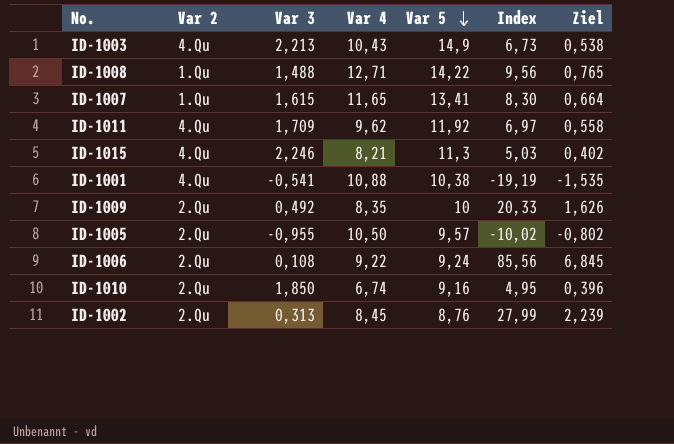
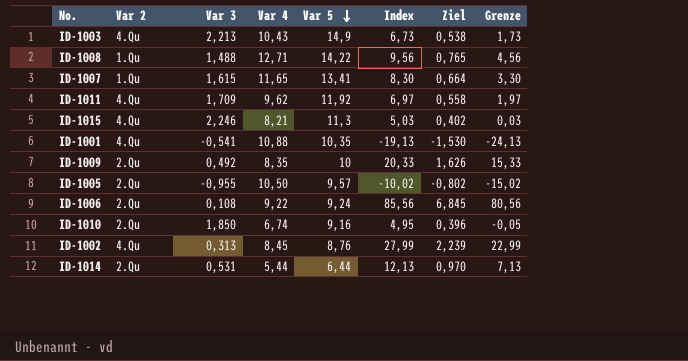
column Grenze | formula: none -> [Index] - 5
ID-1001 | Var 5: 10,38 -> 10,35
ID-1001 | Index: -19,19 -> -19,13
ID-1001 | Ziel: -1,535 -> -1,530
ID-1002 | Var 2: 2.Qu -> 4.Qu
row ID-1014: none -> 2.Qu | 0,531 | 5,44 | 6,44 | 12,13 | 0,970 | 7,13

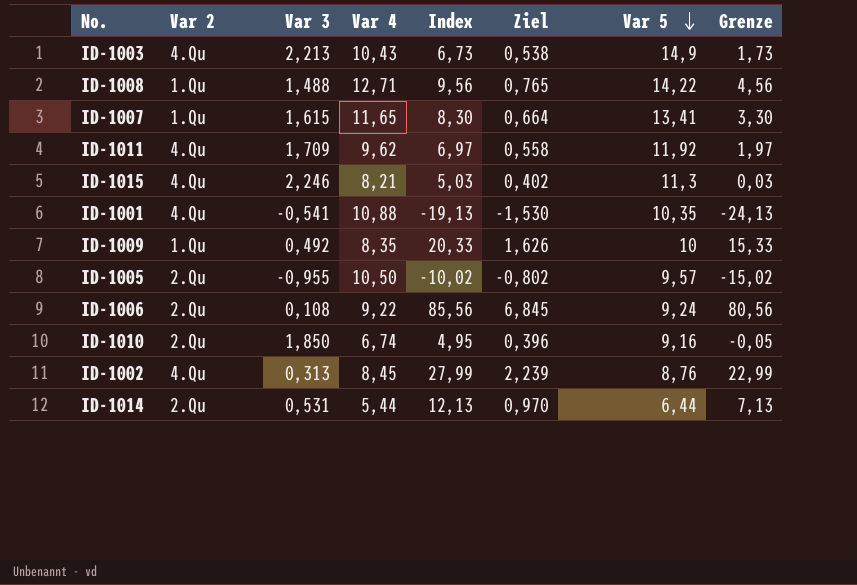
column Var 5 | position: 5 -> 7
ID-1009 | Var 2: 2.Qu -> 1.Qu

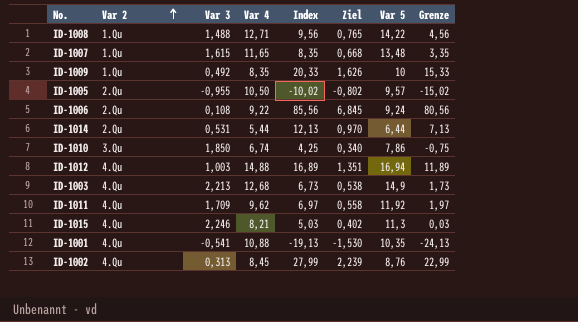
row order: Var 5 descending -> Var 2 ascending
ID-1007 | Index: 8,30 -> 8,35
ID-1007 | Ziel: 0,664 -> 0,668
ID-1007 | Var 5: 13,41 -> 13,48
ID-1007 | Grenze: 3,30 -> 3,35
ID-1010 | Var 2: 2.Qu -> 3.Qu
ID-1010 | Index: 4,95 -> 4,25
ID-1010 | Ziel: 0,396 -> 0,340
ID-1010 | Var 5: 9,16 -> 7,86
ID-1010 | Grenze: -0,05 -> -0,75
row ID-1012: none -> 4.Qu | 1,003 | 14,88 | 16,89 | 1,351 | 16,94 | 11,89
ID-1003 | Var 4: 10,43 -> 12,68

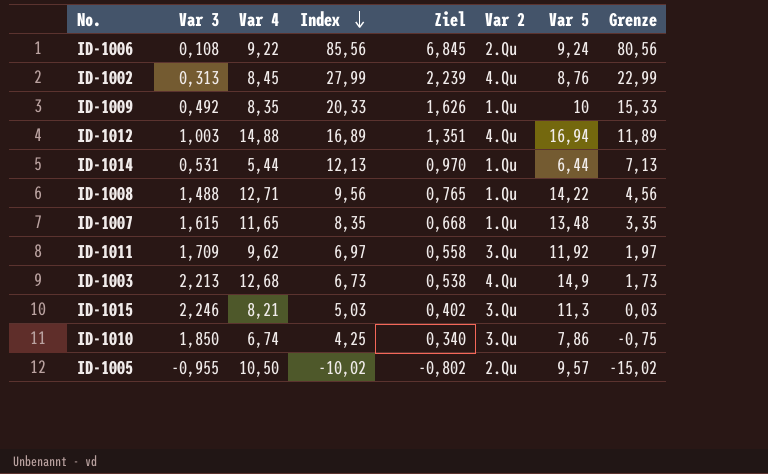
row order: Var 2 ascending -> Index descending
column Var 2 | position: 2 -> 6
row ID-1001: 4.Qu | -0,541 | 10,88 | -19,13 | -1,530 | 10,35 | -24,13 -> none
ID-1014 | Var 2: 2.Qu -> 1.Qu
ID-1011 | Var 2: 4.Qu -> 3.Qu
ID-1015 | Var 2: 4.Qu -> 3.Qu

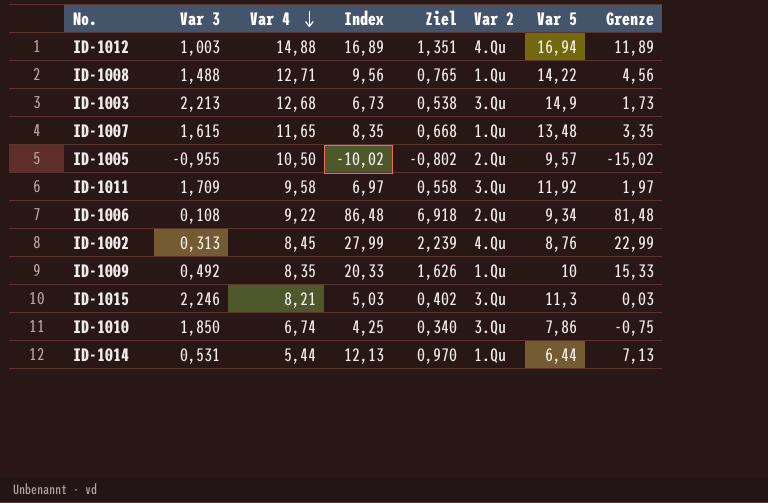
row order: Index descending -> Var 4 descending
ID-1003 | Var 2: 4.Qu -> 3.Qu
ID-1011 | Var 4: 9,62 -> 9,58
ID-1006 | Index: 85,56 -> 86,48
ID-1006 | Ziel: 6,845 -> 6,918
ID-1006 | Var 5: 9,24 -> 9,34
ID-1006 | Grenze: 80,56 -> 81,48

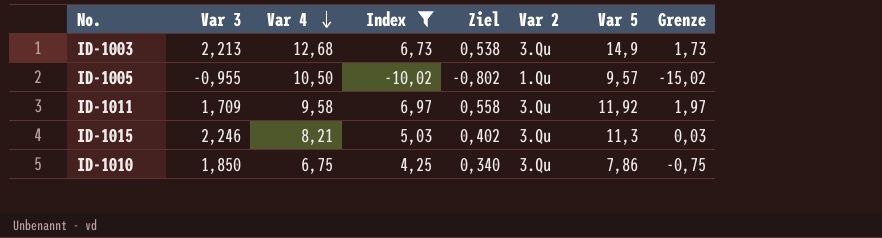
filter: none -> Index <= 6,97
ID-1005 | Var 2: 2.Qu -> 1.Qu
ID-1010 | Var 4: 6,74 -> 6,75

